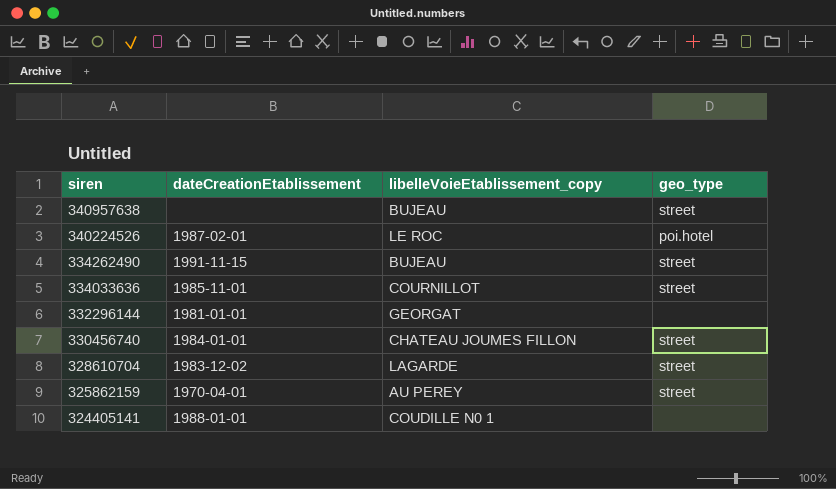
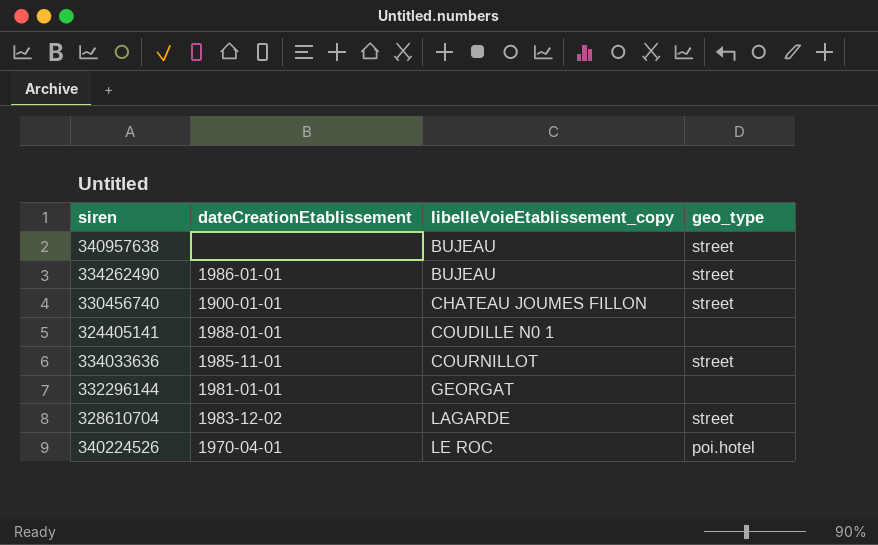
row order: siren descending -> libelleVoieEtablissement_copy ascending
row 325862159: 1970-04-01 | AU PEREY | street -> none
334262490 | dateCreationEtablissement: 1991-11-15 -> 1986-01-01
330456740 | dateCreationEtablissement: 1984-01-01 -> 1900-01-01
340224526 | dateCreationEtablissement: 1987-02-01 -> 1970-04-01

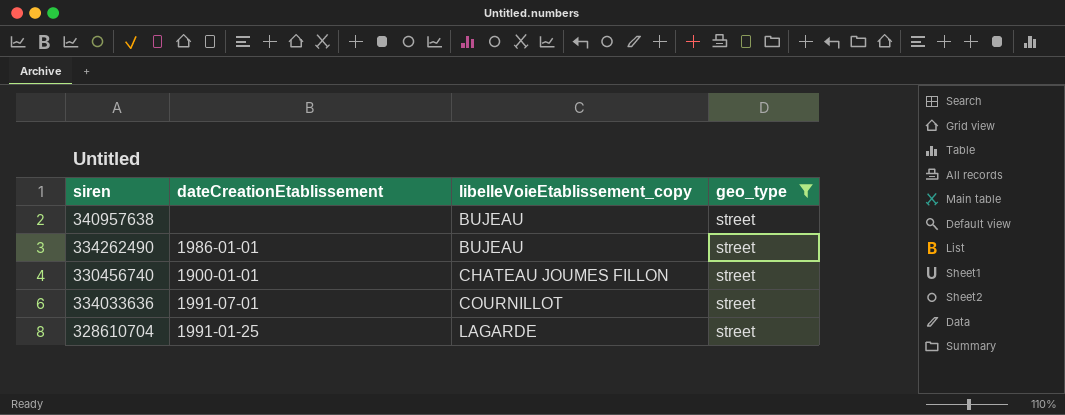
filter: none -> geo_type = street
334033636 | dateCreationEtablissement: 1985-11-01 -> 1991-07-01
328610704 | dateCreationEtablissement: 1983-12-02 -> 1991-01-25

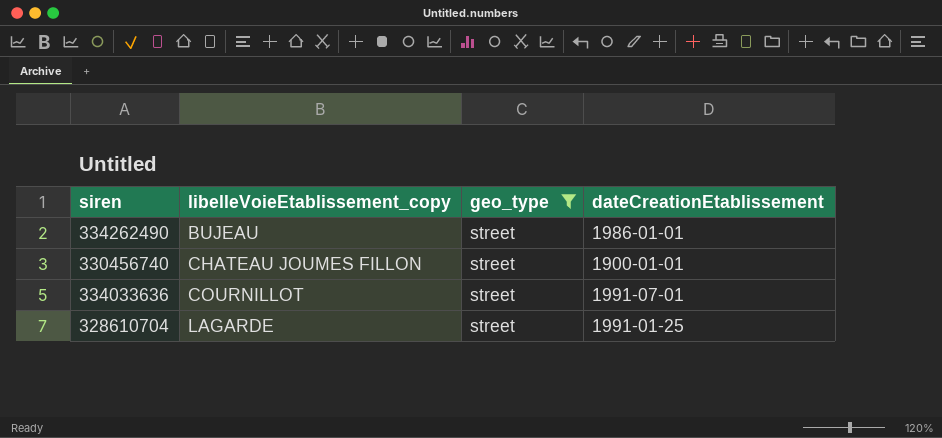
column dateCreationEtablissement | position: 2 -> 4
row 340957638: none | BUJEAU | street -> none

